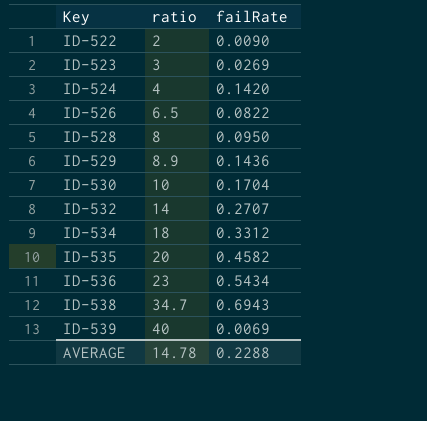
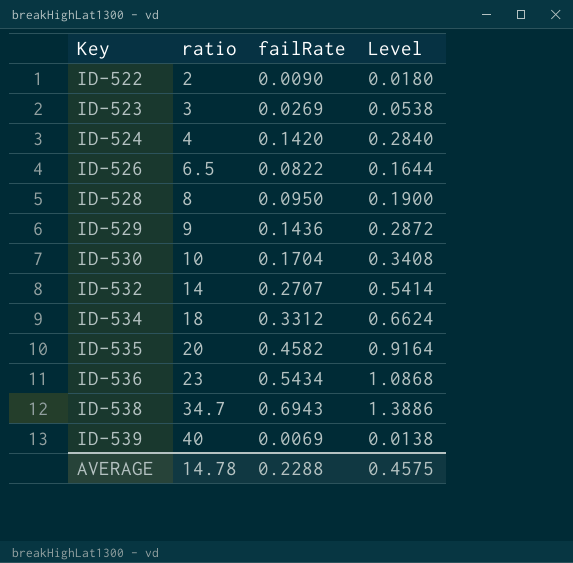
column Level | formula: none -> [failRate] * 2
ID-529 | ratio: 8.9 -> 9

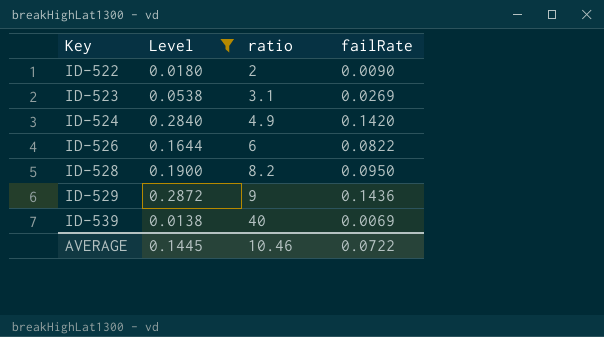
filter: none -> Level <= 0.2872
column Level | position: 4 -> 2
ID-523 | ratio: 3 -> 3.1
ID-524 | ratio: 4 -> 4.9
ID-526 | ratio: 6.5 -> 6
ID-528 | ratio: 8 -> 8.2
AVERAGE | Level: 0.4575 -> 0.1445
AVERAGE | ratio: 14.78 -> 10.46
AVERAGE | failRate: 0.2288 -> 0.0722

